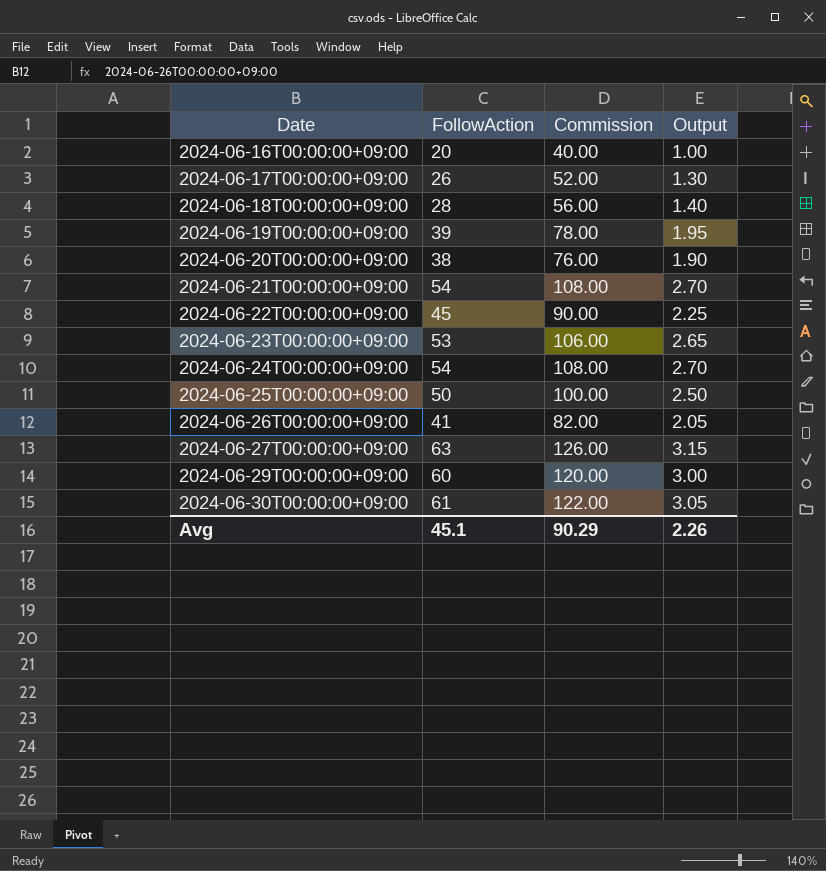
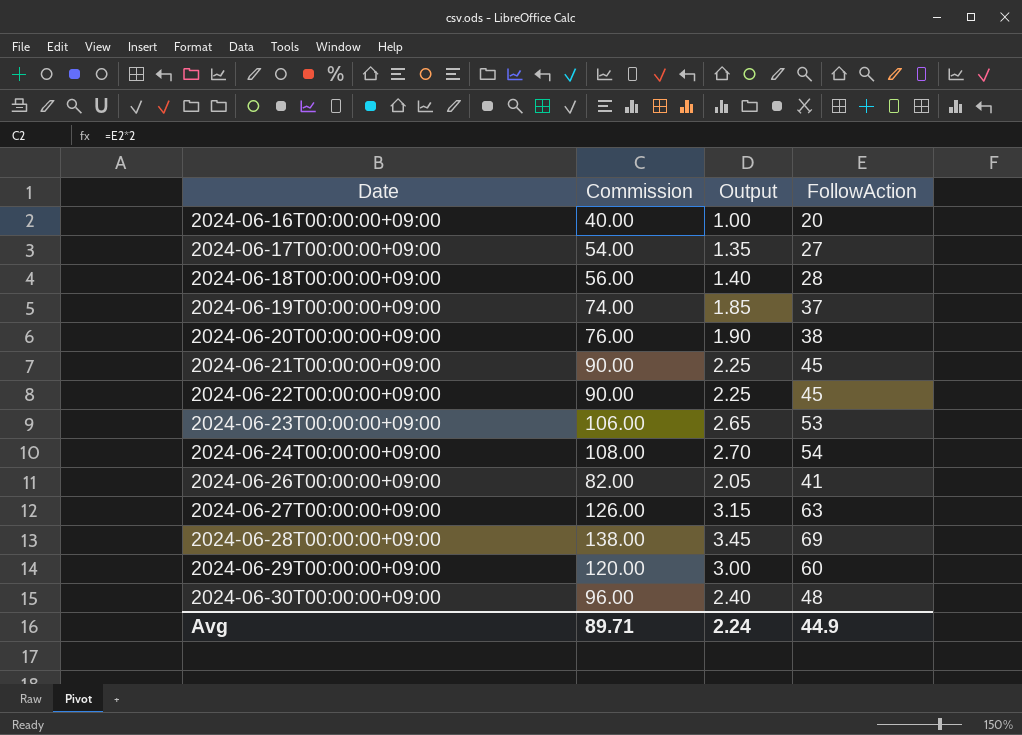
column FollowAction | position: 2 -> 4
row 2024-06-25T00:00:00+09:00: 50 | 100.00 | 2.50 -> none
2024-06-17T00:00:00+09:00 | Commission: 52.00 -> 54.00
2024-06-17T00:00:00+09:00 | Output: 1.30 -> 1.35
2024-06-17T00:00:00+09:00 | FollowAction: 26 -> 27
2024-06-19T00:00:00+09:00 | Commission: 78.00 -> 74.00
2024-06-19T00:00:00+09:00 | Output: 1.95 -> 1.85
2024-06-19T00:00:00+09:00 | FollowAction: 39 -> 37
2024-06-21T00:00:00+09:00 | Commission: 108.00 -> 90.00
2024-06-21T00:00:00+09:00 | Output: 2.70 -> 2.25
2024-06-21T00:00:00+09:00 | FollowAction: 54 -> 45
row 2024-06-28T00:00:00+09:00: none -> 138.00 | 3.45 | 69
2024-06-30T00:00:00+09:00 | Commission: 122.00 -> 96.00
2024-06-30T00:00:00+09:00 | Output: 3.05 -> 2.40
2024-06-30T00:00:00+09:00 | FollowAction: 61 -> 48
Avg | Commission: 90.29 -> 89.71
Avg | Output: 2.26 -> 2.24
Avg | FollowAction: 45.1 -> 44.9

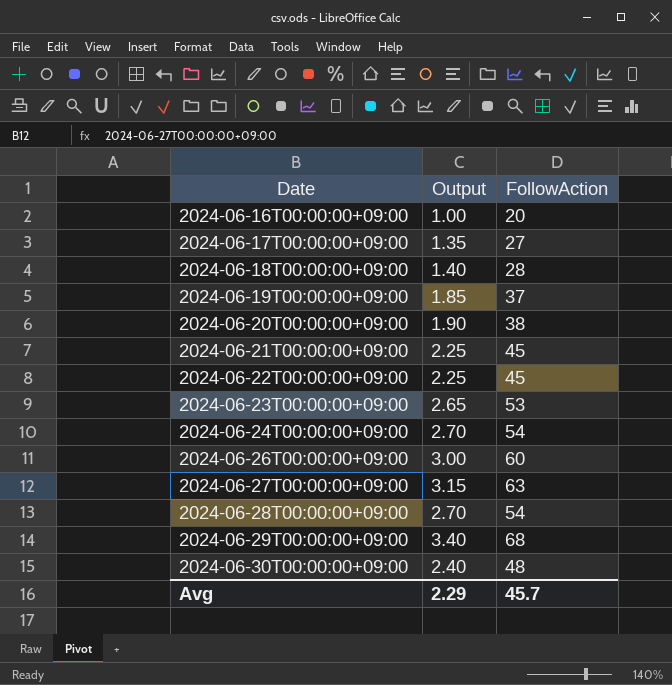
column Commission | formula: [FollowAction] * 2 -> none
2024-06-26T00:00:00+09:00 | Output: 2.05 -> 3.00
2024-06-26T00:00:00+09:00 | FollowAction: 41 -> 60
2024-06-28T00:00:00+09:00 | Output: 3.45 -> 2.70
2024-06-28T00:00:00+09:00 | FollowAction: 69 -> 54
2024-06-29T00:00:00+09:00 | Output: 3.00 -> 3.40
2024-06-29T00:00:00+09:00 | FollowAction: 60 -> 68
Avg | Output: 2.24 -> 2.29
Avg | FollowAction: 44.9 -> 45.7

